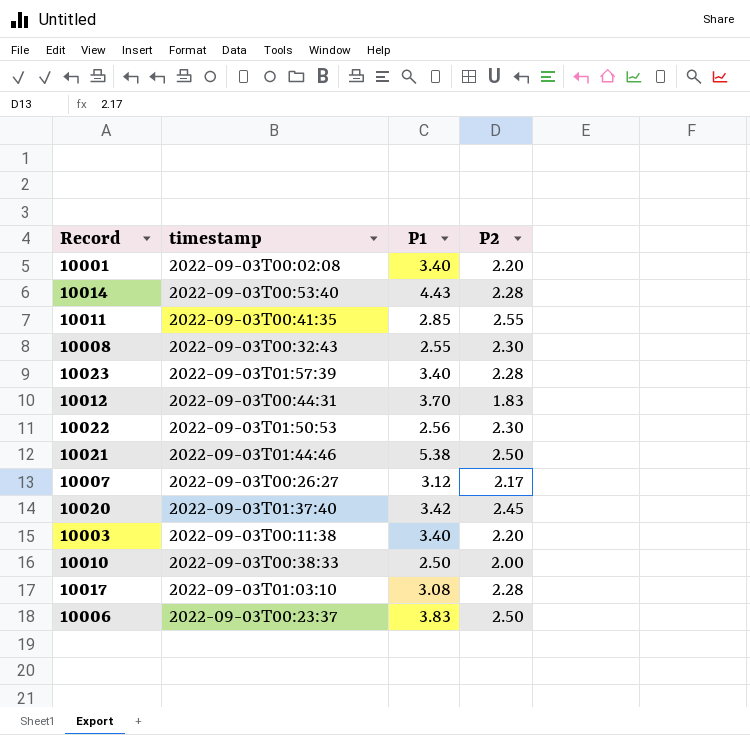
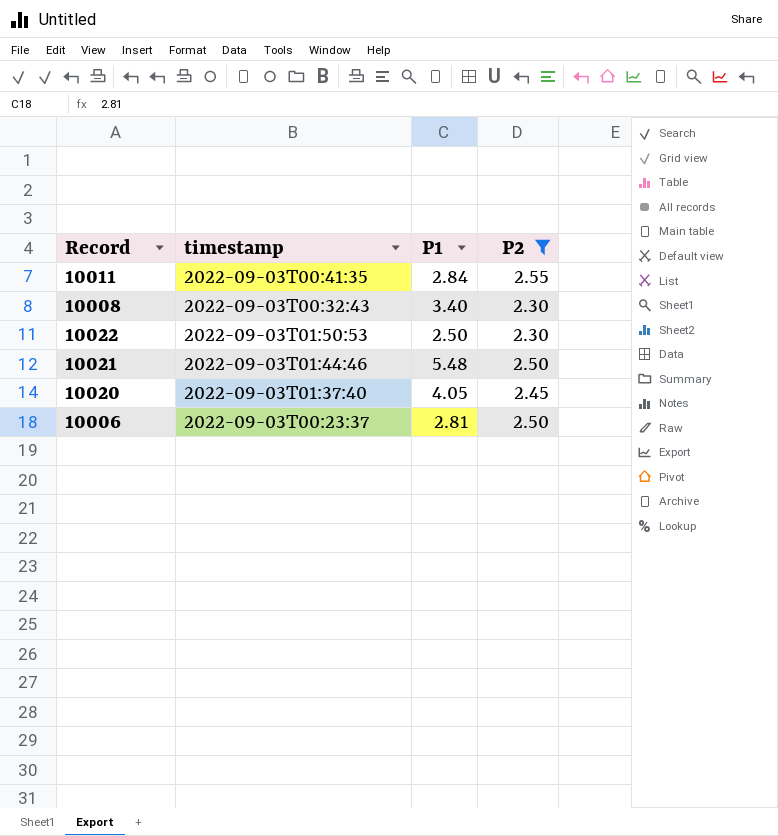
filter: none -> P2 >= 2.30
10011 | P1: 2.85 -> 2.84
10008 | P1: 2.55 -> 3.40
10022 | P1: 2.56 -> 2.50
10021 | P1: 5.38 -> 5.48
10020 | P1: 3.42 -> 4.05
10006 | P1: 3.83 -> 2.81

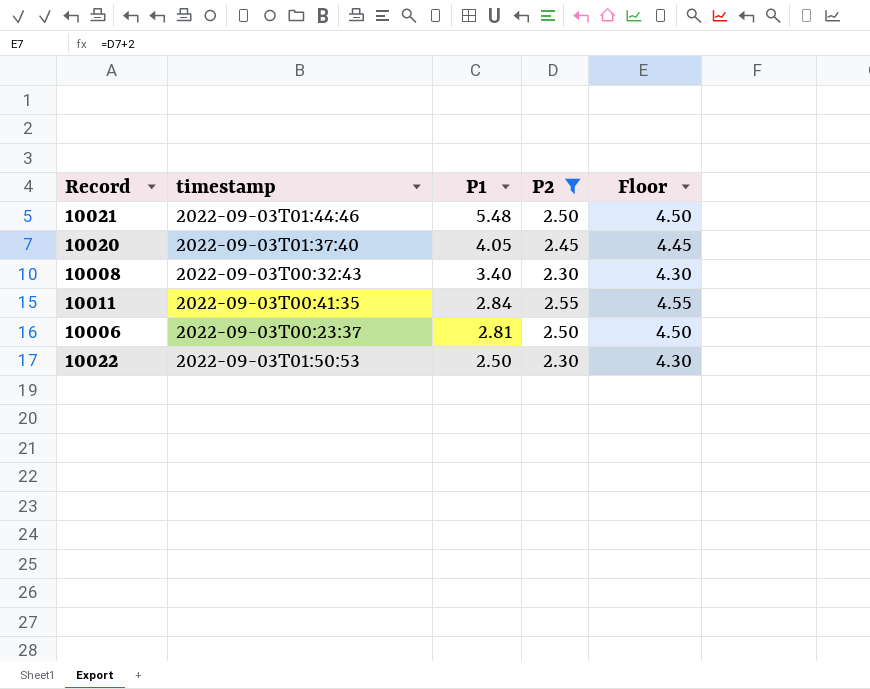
row order: none -> P1 descending
column Floor | formula: none -> [P2] + 2

